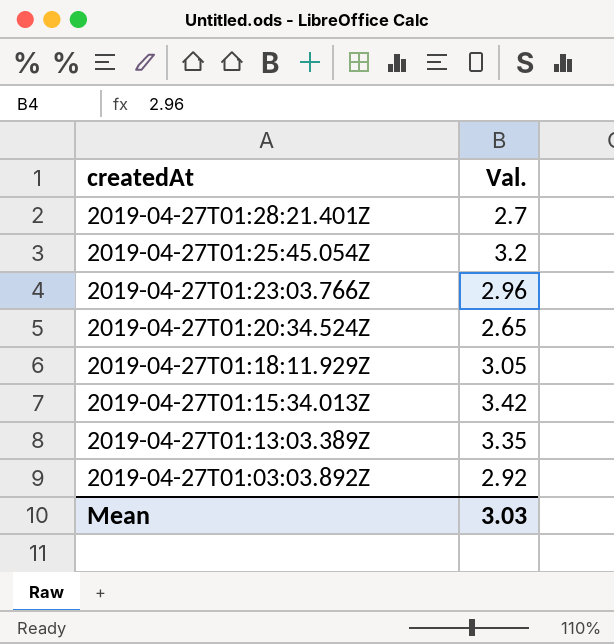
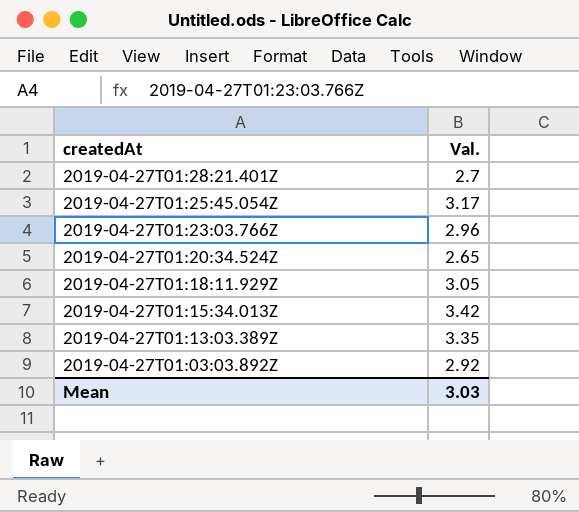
2019-04-27T01:25:45.054Z | Val.: 3.2 -> 3.17

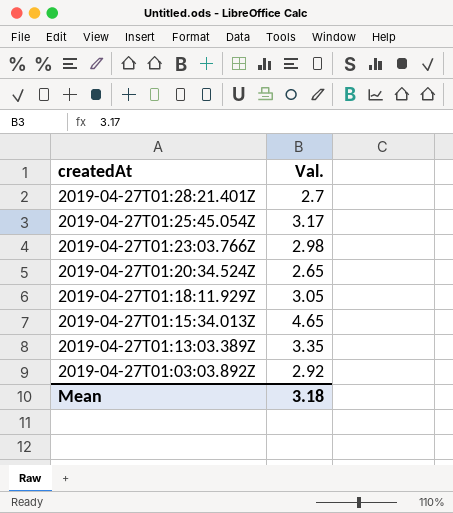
2019-04-27T01:23:03.766Z | Val.: 2.96 -> 2.98
2019-04-27T01:15:34.013Z | Val.: 3.42 -> 4.65
Mean | Val.: 3.03 -> 3.18

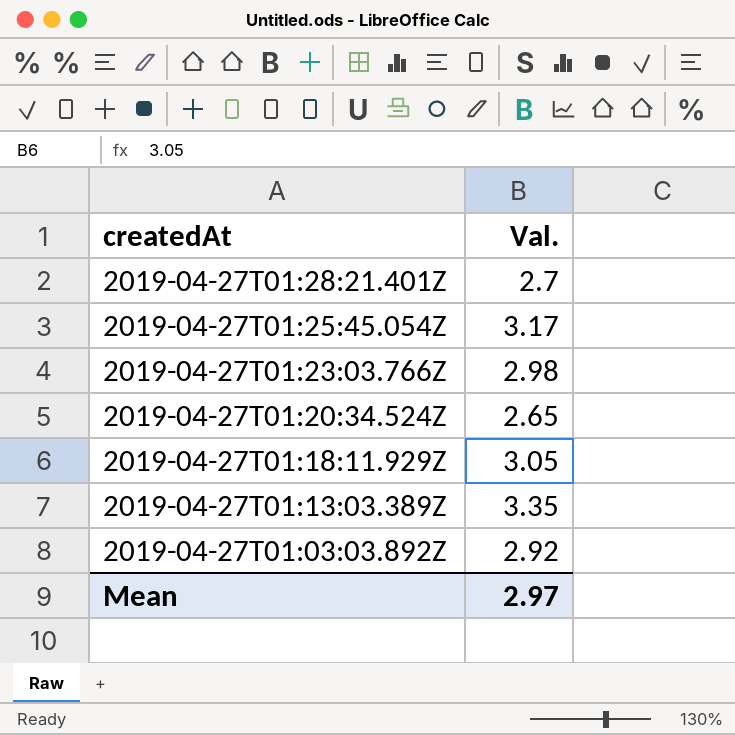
row 2019-04-27T01:15:34.013Z: 4.65 -> none
Mean | Val.: 3.18 -> 2.97

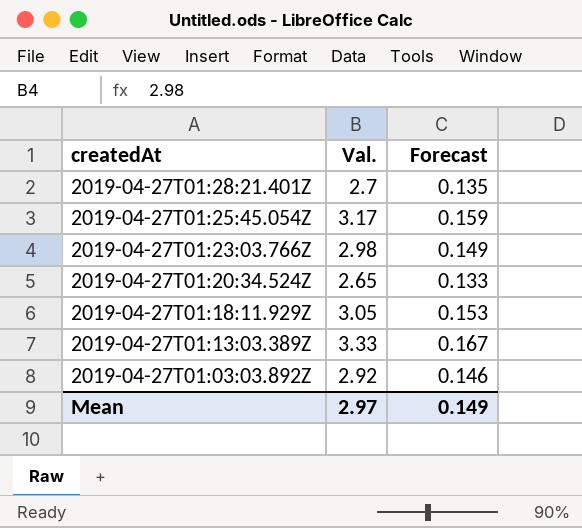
column Forecast | formula: none -> [Val.] * 0.05
2019-04-27T01:13:03.389Z | Val.: 3.35 -> 3.33

